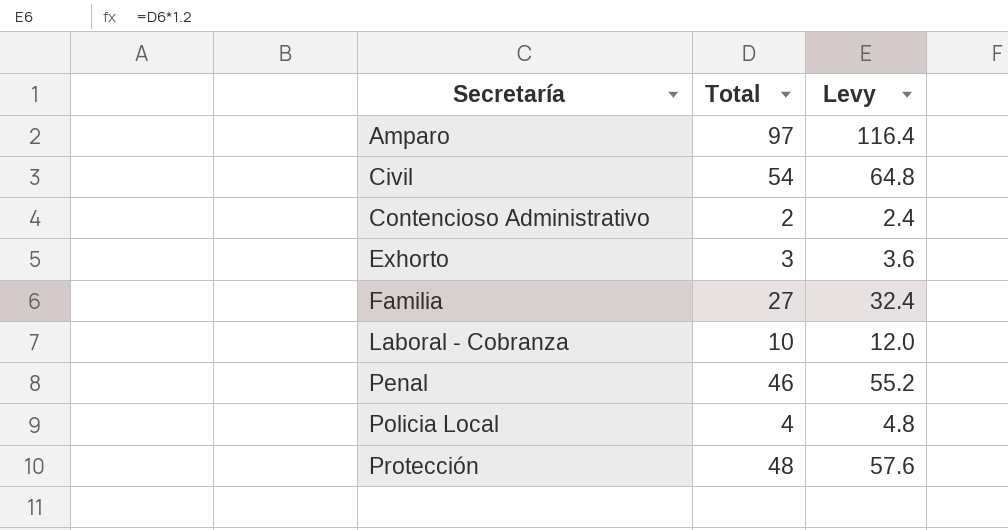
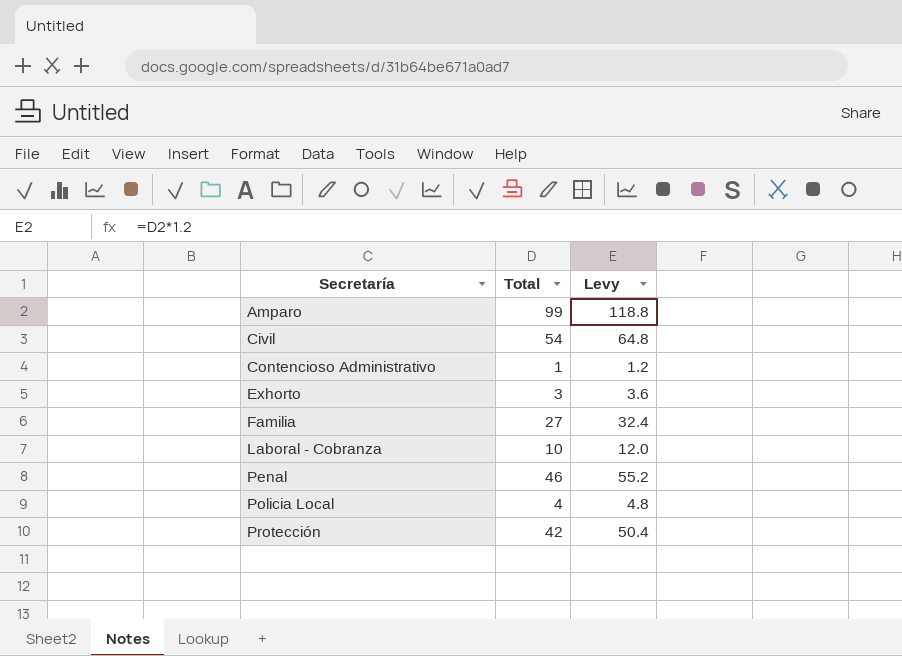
Amparo | Total: 97 -> 99
Amparo | Levy: 116.4 -> 118.8
Contencioso Administrativo | Total: 2 -> 1
Contencioso Administrativo | Levy: 2.4 -> 1.2
Protección | Total: 48 -> 42
Protección | Levy: 57.6 -> 50.4

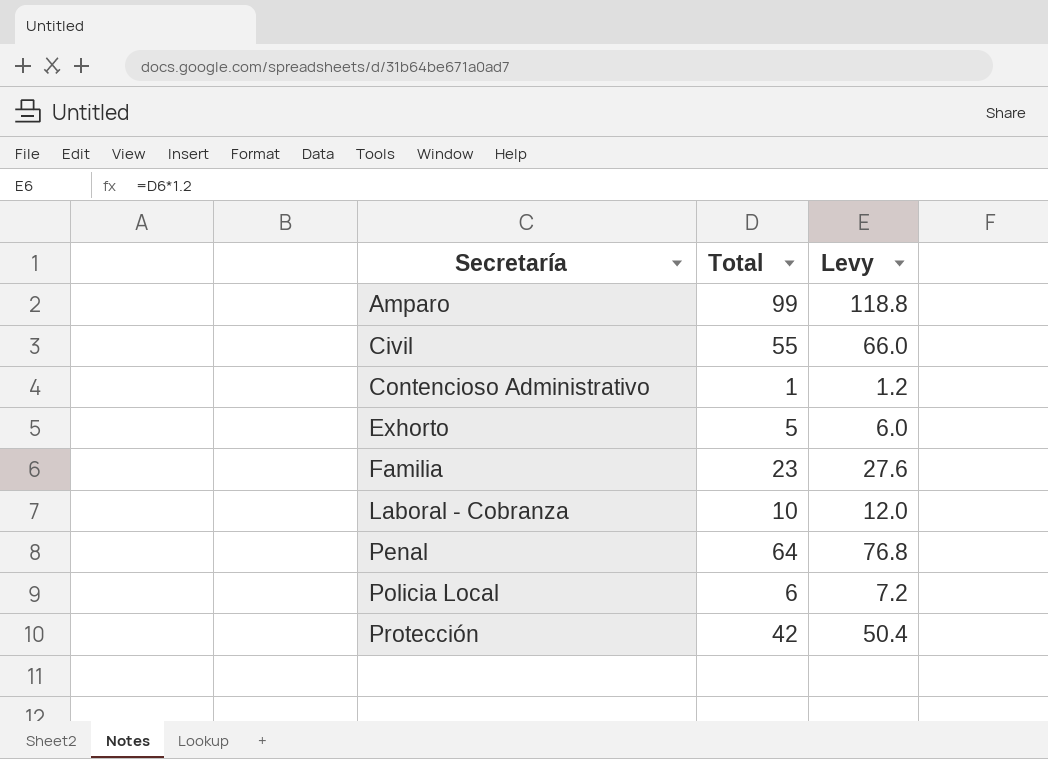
Civil | Total: 54 -> 55
Civil | Levy: 64.8 -> 66.0
Exhorto | Total: 3 -> 5
Exhorto | Levy: 3.6 -> 6.0
Familia | Total: 27 -> 23
Familia | Levy: 32.4 -> 27.6
Penal | Total: 46 -> 64
Penal | Levy: 55.2 -> 76.8
Policia Local | Total: 4 -> 6
Policia Local | Levy: 4.8 -> 7.2

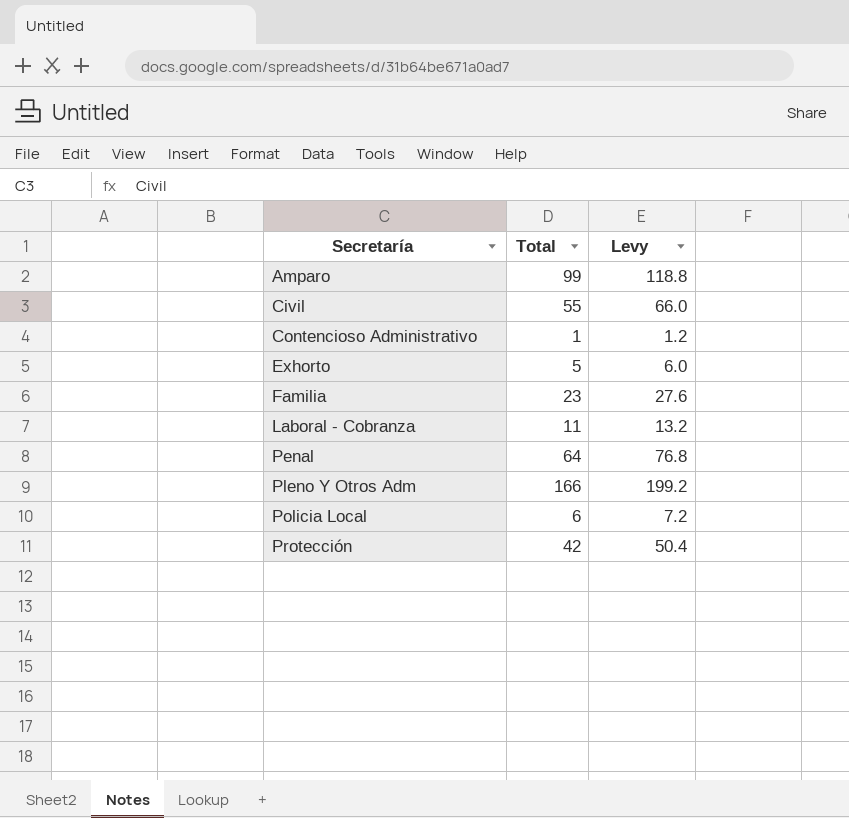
Laboral - Cobranza | Total: 10 -> 11
Laboral - Cobranza | Levy: 12.0 -> 13.2
row Pleno Y Otros Adm: none -> 166 | 199.2

